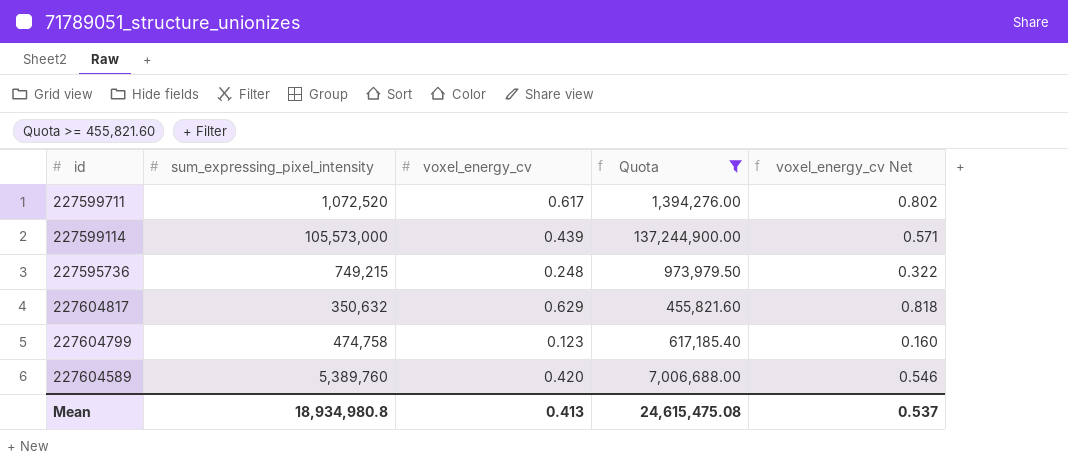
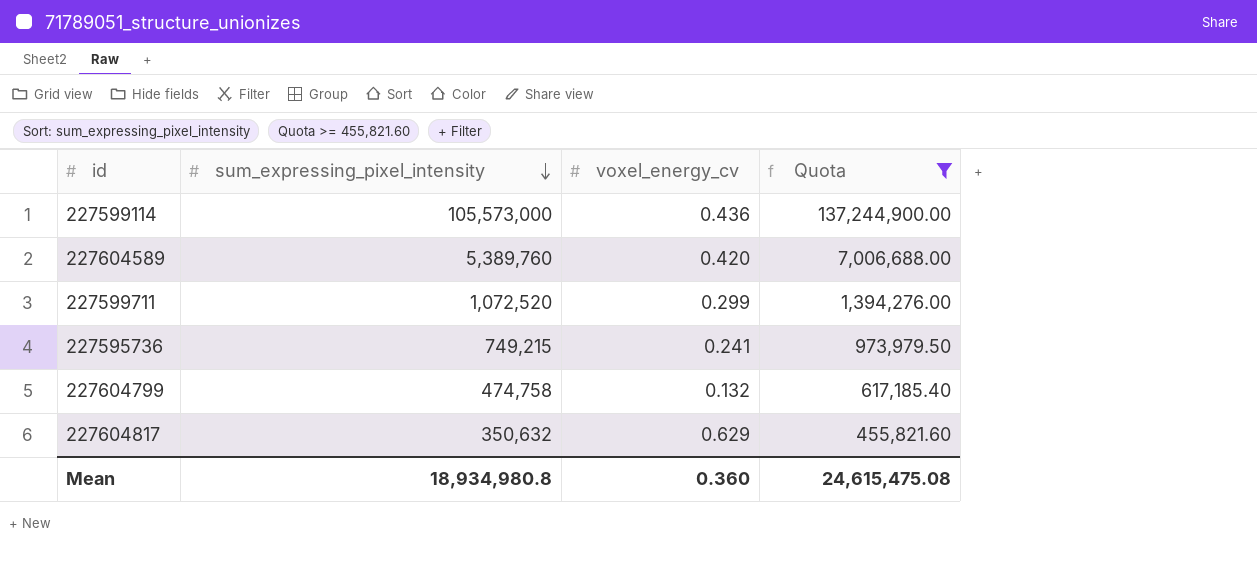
row order: none -> sum_expressing_pixel_intensity descending
column voxel_energy_cv Net | formula: [voxel_energy_cv] * 1.3 -> none
227599114 | voxel_energy_cv: 0.439 -> 0.436
227599711 | voxel_energy_cv: 0.617 -> 0.299
227595736 | voxel_energy_cv: 0.248 -> 0.241
227604799 | voxel_energy_cv: 0.123 -> 0.132
Mean | voxel_energy_cv: 0.413 -> 0.360

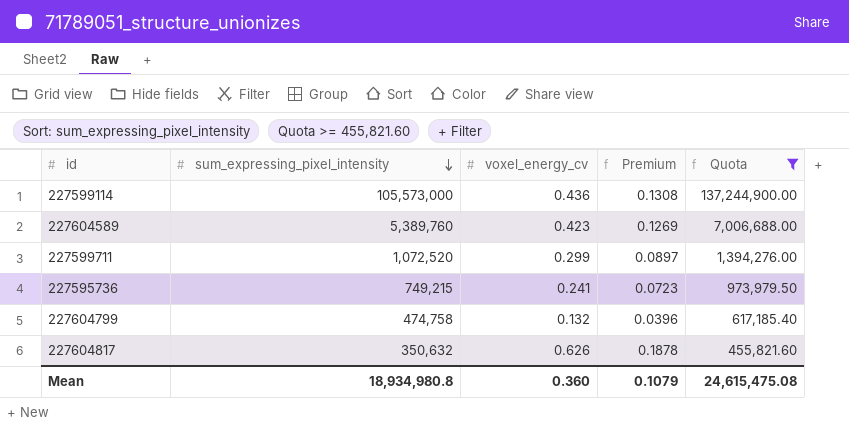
column Premium | formula: none -> [voxel_energy_cv] * 0.3
227604589 | voxel_energy_cv: 0.420 -> 0.423
227604817 | voxel_energy_cv: 0.629 -> 0.626

